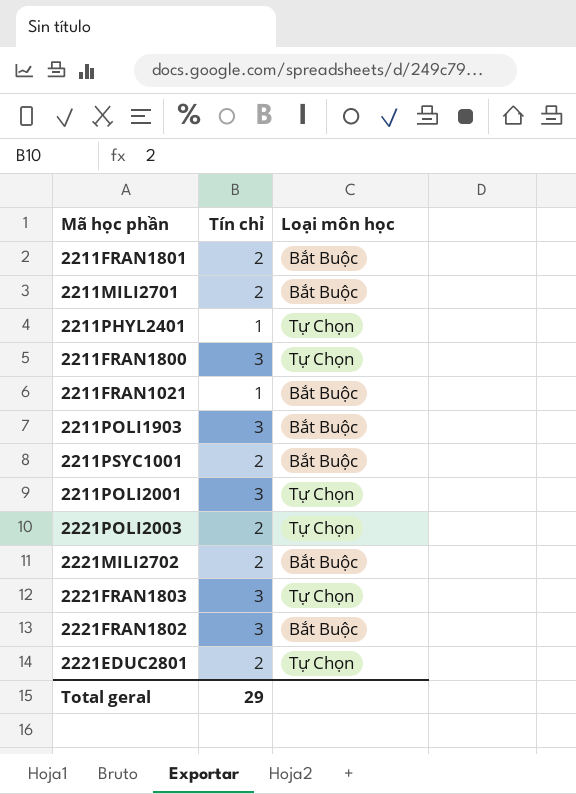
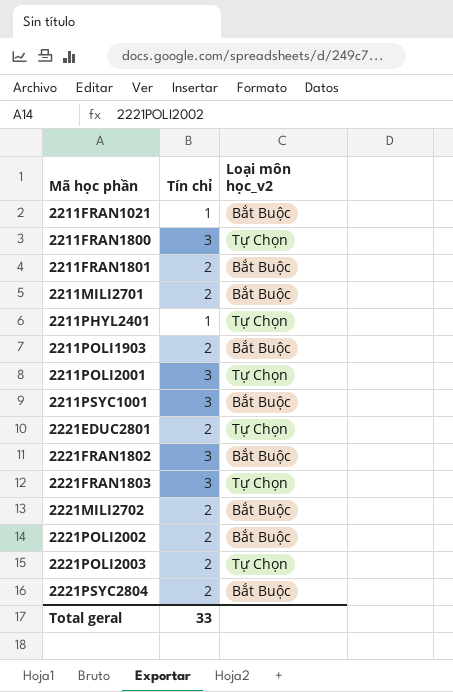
row order: none -> Mã học phần ascending
column name: Loại môn học -> Loại môn học_v2
2211POLI1903 | Tín chỉ: 3 -> 2
2211PSYC1001 | Tín chỉ: 2 -> 3
row 2221POLI2002: none -> 2 | Bắt Buộc
row 2221PSYC2804: none -> 2 | Bắt Buộc
Total geral | Tín chỉ: 29 -> 33

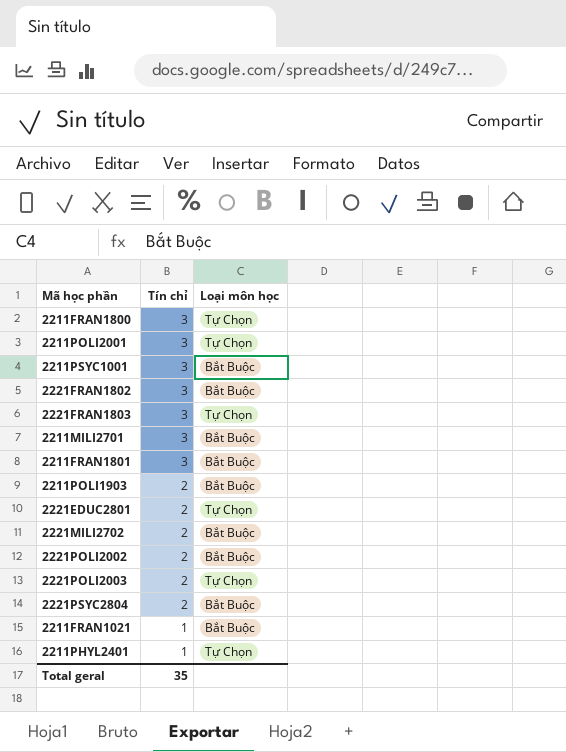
row order: Mã học phần ascending -> Tín chỉ descending
column name: Loại môn học_v2 -> Loại môn học
2211MILI2701 | Tín chỉ: 2 -> 3
2211FRAN1801 | Tín chỉ: 2 -> 3
Total geral | Tín chỉ: 33 -> 35

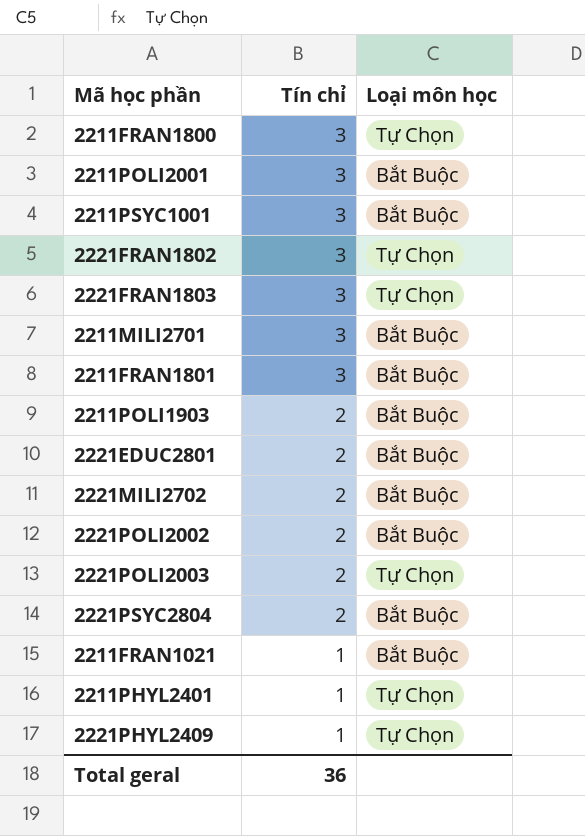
2211POLI2001 | Loại môn học: Tự Chọn -> Bắt Buộc
2221FRAN1802 | Loại môn học: Bắt Buộc -> Tự Chọn
2221EDUC2801 | Loại môn học: Tự Chọn -> Bắt Buộc
row 2221PHYL2409: none -> 1 | Tự Chọn
Total geral | Tín chỉ: 35 -> 36

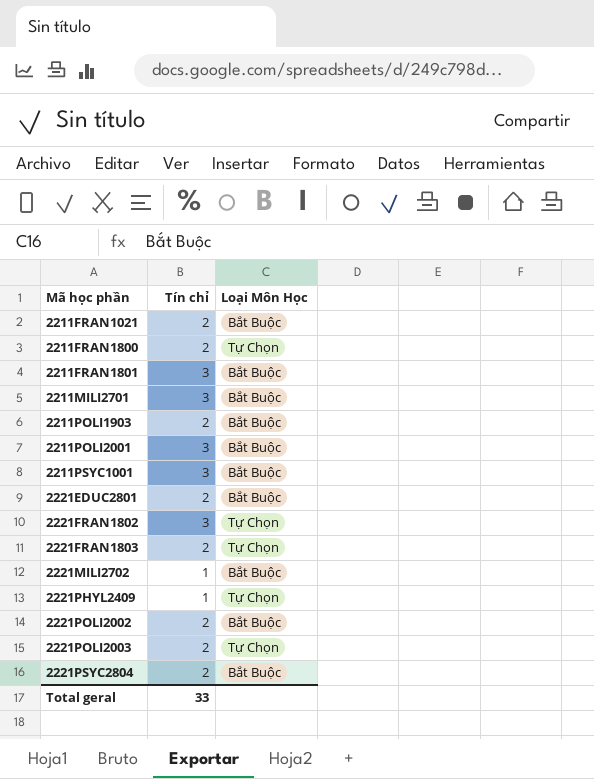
row order: Tín chỉ descending -> Mã học phần ascending
column name: Loại môn học -> Loại Môn Học
row 2211PHYL2401: 1 | Tự Chọn -> none
2211FRAN1021 | Tín chỉ: 1 -> 2
2211FRAN1800 | Tín chỉ: 3 -> 2
2221FRAN1803 | Tín chỉ: 3 -> 2
2221MILI2702 | Tín chỉ: 2 -> 1
Total geral | Tín chỉ: 36 -> 33

